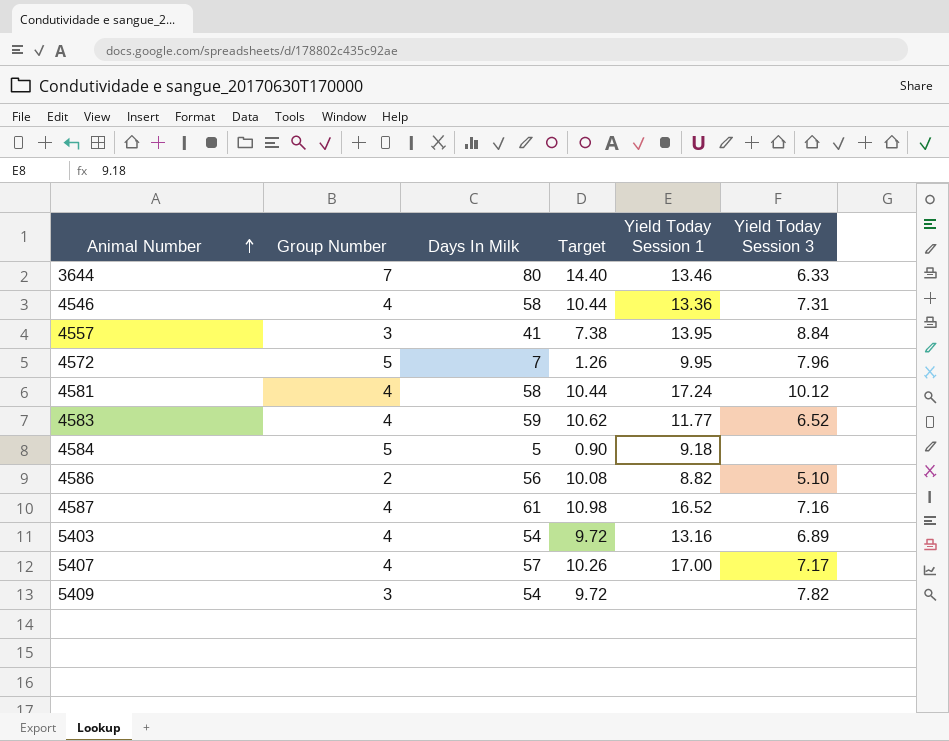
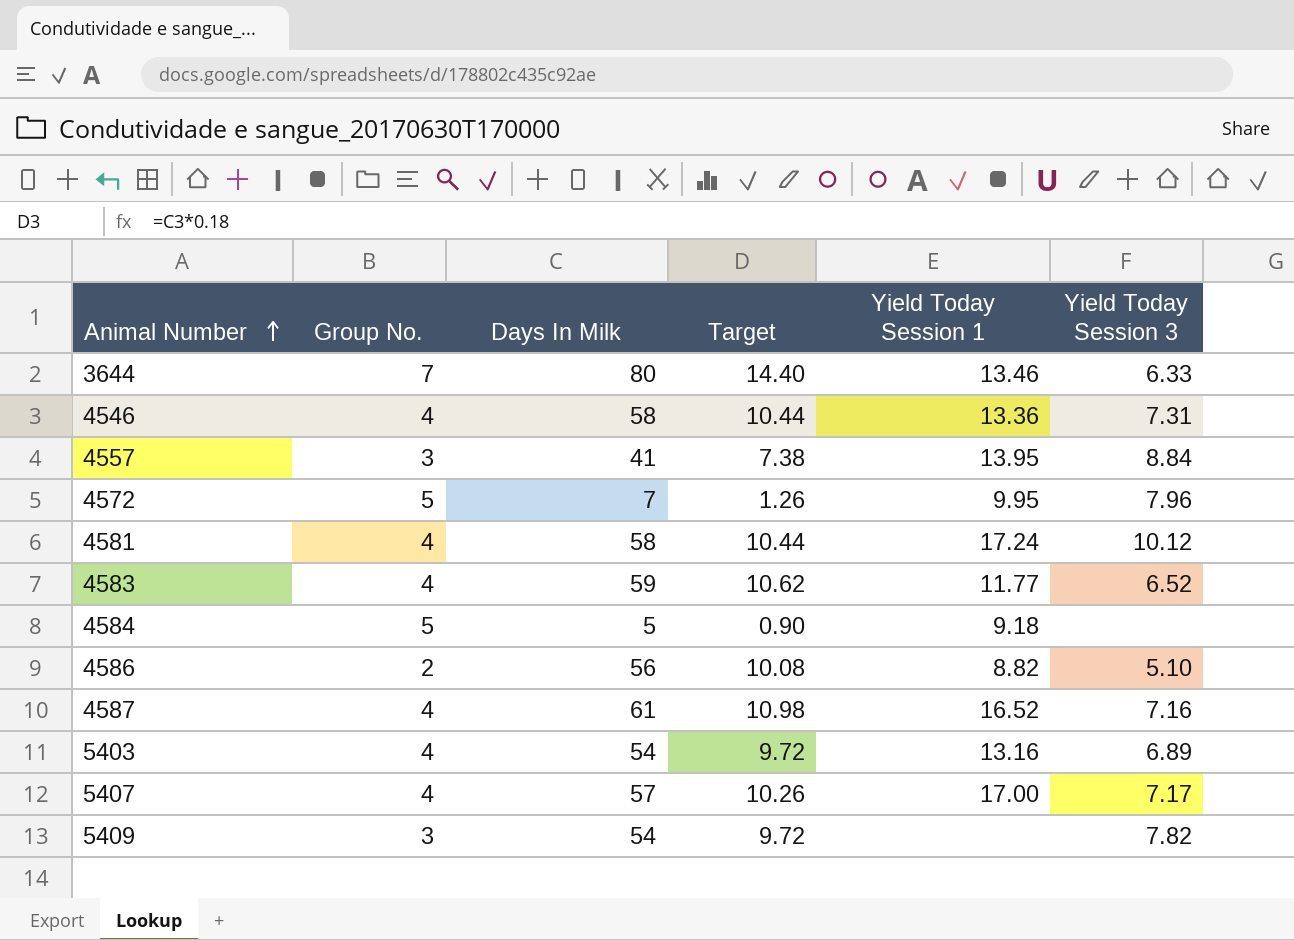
column name: Group Number -> Group No.

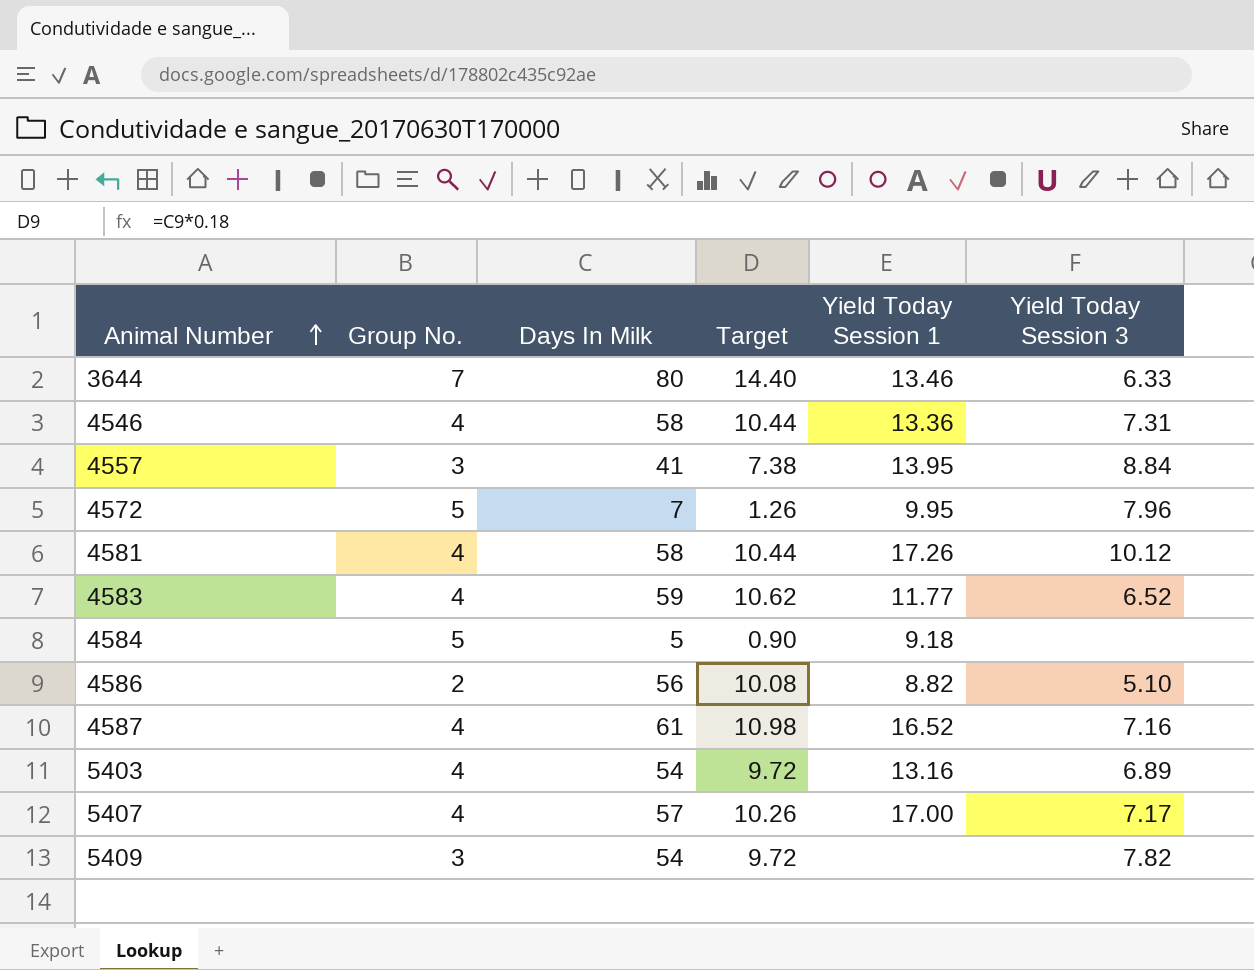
4581 | Yield Today Session 1: 17.24 -> 17.26

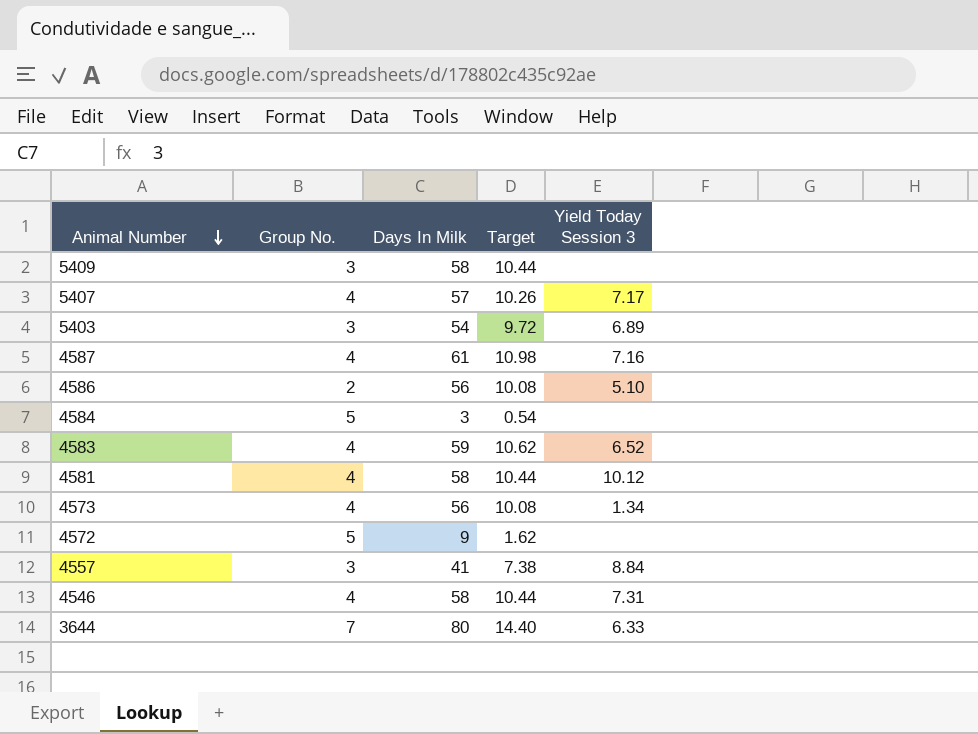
row order: Animal Number ascending -> Animal Number descending
column Yield Today Session 1 | position: 5 -> none
5409 | Days In Milk: 54 -> 58
5409 | Target: 9.72 -> 10.44
5409 | Yield Today Session 3: 7.82 -> none
5403 | Group No.: 4 -> 3
4584 | Days In Milk: 5 -> 3
4584 | Target: 0.90 -> 0.54
row 4573: none -> 4 | 56 | 10.08 | 1.34
4572 | Days In Milk: 7 -> 9
4572 | Target: 1.26 -> 1.62
4572 | Yield Today Session 3: 7.96 -> none

